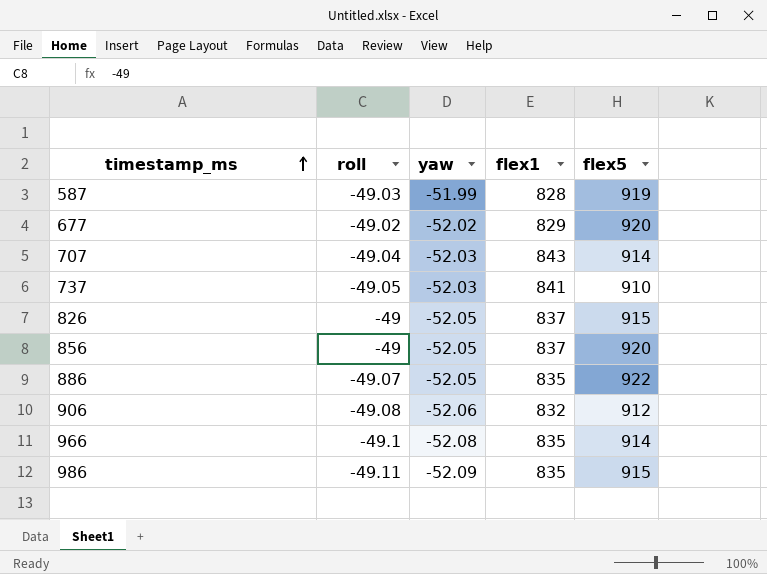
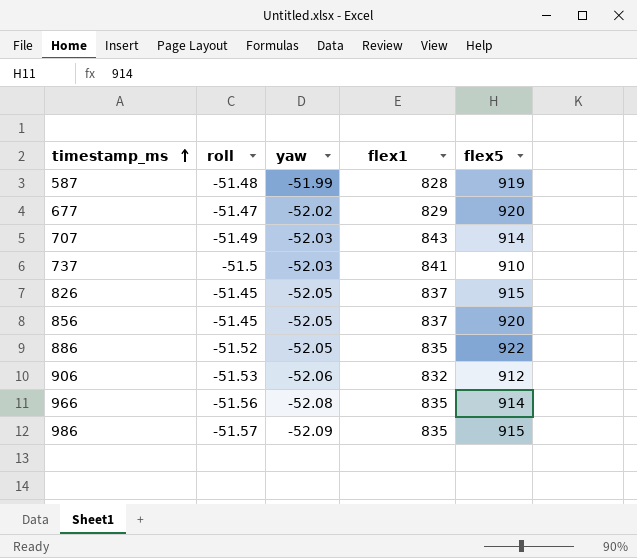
587 | roll: -49.03 -> -51.48
677 | roll: -49.02 -> -51.47
707 | roll: -49.04 -> -51.49
737 | roll: -49.05 -> -51.5
826 | roll: -49 -> -51.45
856 | roll: -49 -> -51.45
886 | roll: -49.07 -> -51.52
906 | roll: -49.08 -> -51.53
966 | roll: -49.1 -> -51.56
986 | roll: -49.11 -> -51.57

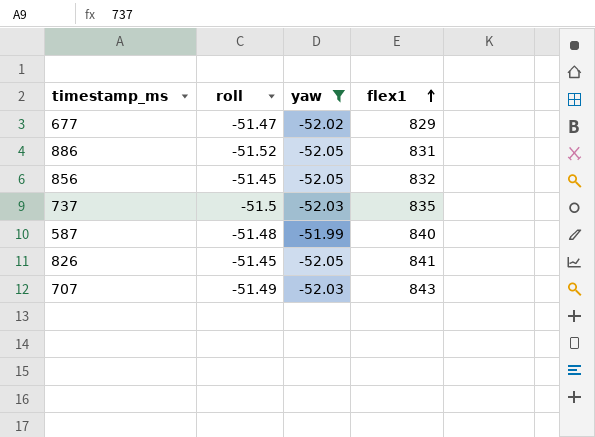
filter: none -> yaw >= -52.05
row order: timestamp_ms ascending -> flex1 ascending
column flex5 | position: 5 -> none
886 | flex1: 835 -> 831
856 | flex1: 837 -> 832
737 | flex1: 841 -> 835
587 | flex1: 828 -> 840
826 | flex1: 837 -> 841

